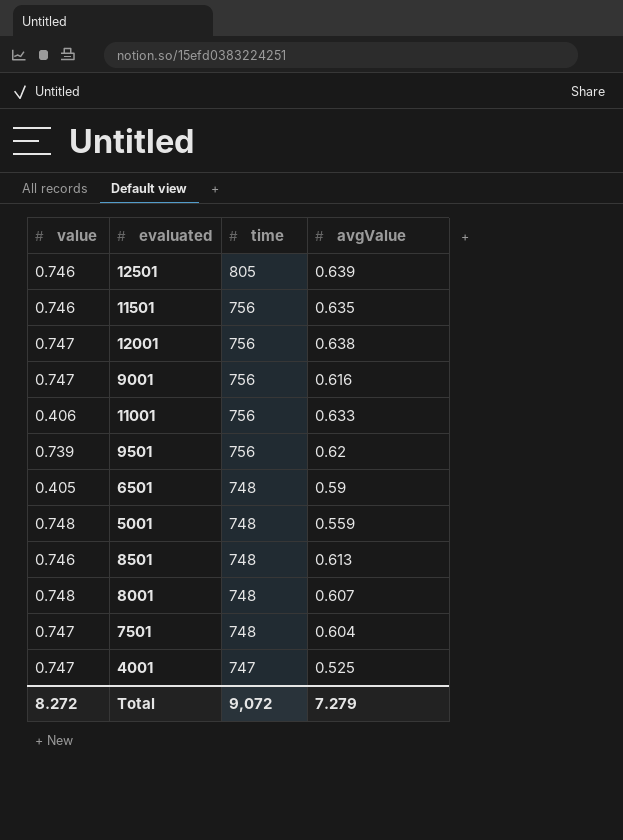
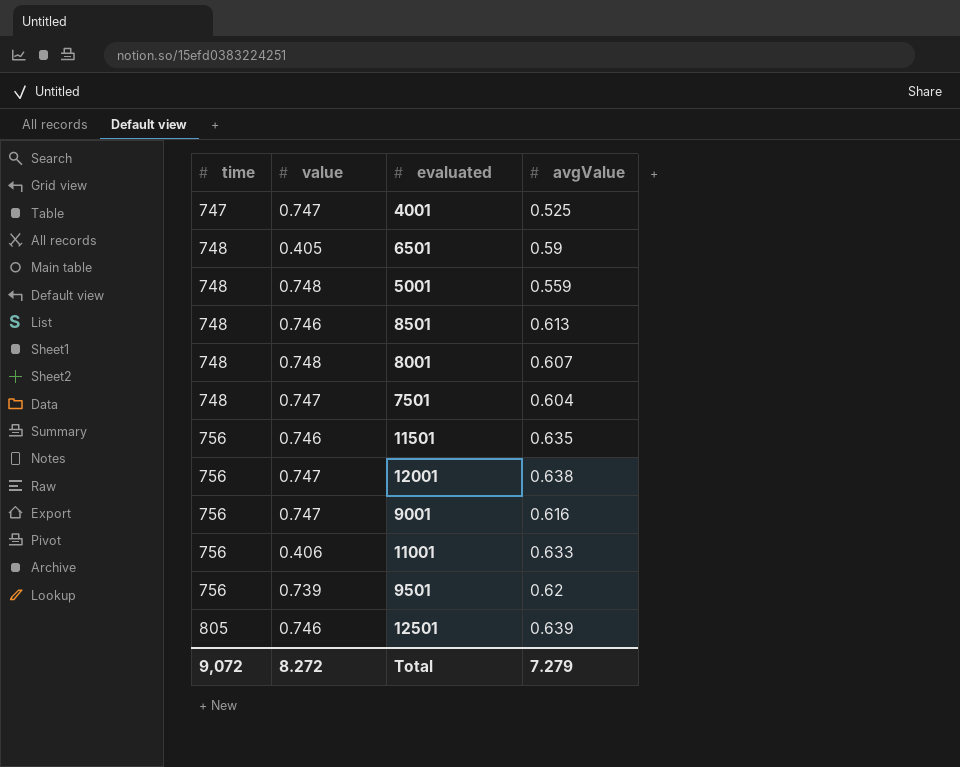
row order: time descending -> time ascending
column time | position: 3 -> 1

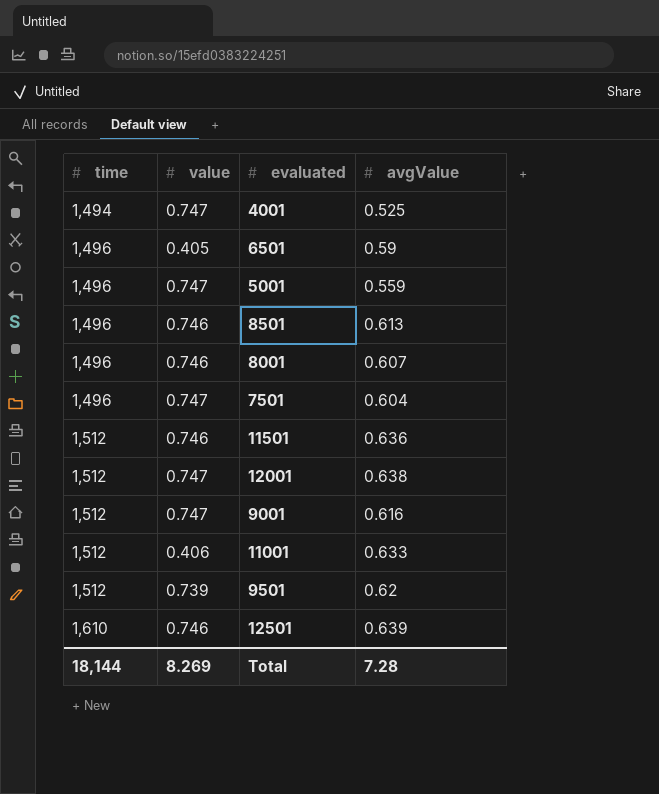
4001 | time: 747 -> 1,494
6501 | time: 748 -> 1,496
5001 | time: 748 -> 1,496
5001 | value: 0.748 -> 0.747
8501 | time: 748 -> 1,496
8001 | time: 748 -> 1,496
8001 | value: 0.748 -> 0.746
7501 | time: 748 -> 1,496
11501 | time: 756 -> 1,512
11501 | avgValue: 0.635 -> 0.636
12001 | time: 756 -> 1,512
9001 | time: 756 -> 1,512
11001 | time: 756 -> 1,512
9501 | time: 756 -> 1,512
12501 | time: 805 -> 1,610
Total | time: 9,072 -> 18,144
Total | value: 8.272 -> 8.269
Total | avgValue: 7.279 -> 7.28

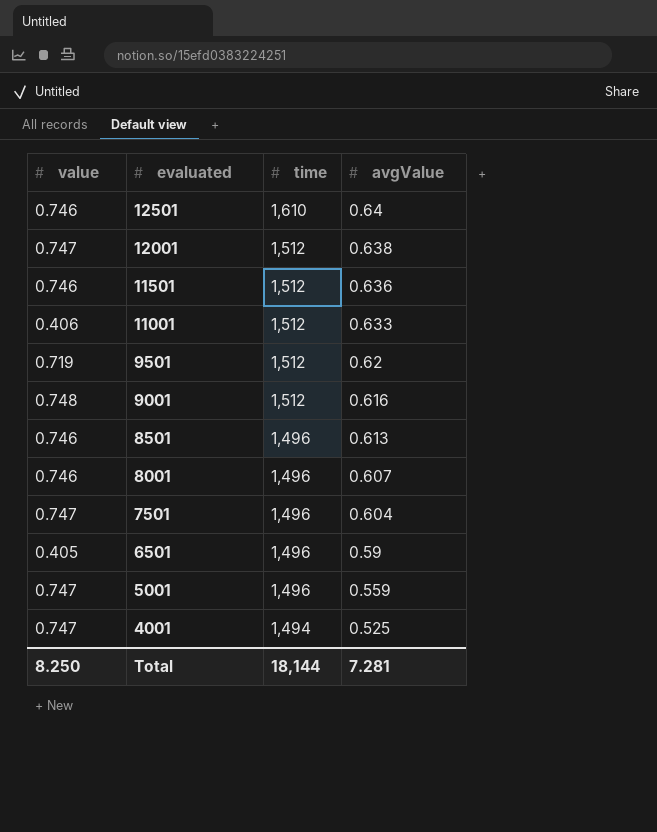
row order: time ascending -> evaluated descending
column time | position: 1 -> 3
12501 | avgValue: 0.639 -> 0.64
9501 | value: 0.739 -> 0.719
9001 | value: 0.747 -> 0.748
Total | value: 8.269 -> 8.250
Total | avgValue: 7.28 -> 7.281

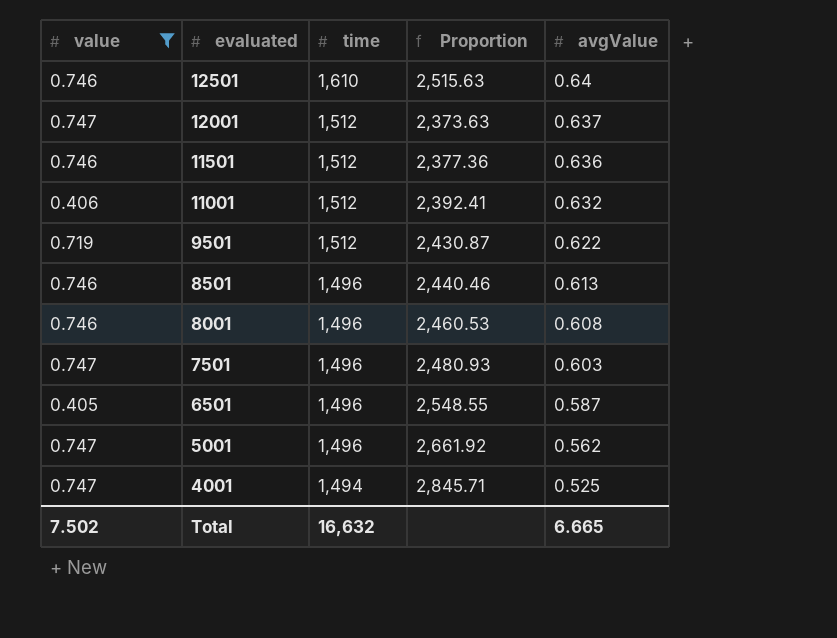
filter: none -> value != 0.748
column Proportion | formula: none -> [time] / [avgValue]
12001 | avgValue: 0.638 -> 0.637
11001 | avgValue: 0.633 -> 0.632
9501 | avgValue: 0.62 -> 0.622
8001 | avgValue: 0.607 -> 0.608
7501 | avgValue: 0.604 -> 0.603
6501 | avgValue: 0.59 -> 0.587
5001 | avgValue: 0.559 -> 0.562
Total | value: 8.250 -> 7.502
Total | time: 18,144 -> 16,632
Total | avgValue: 7.281 -> 6.665

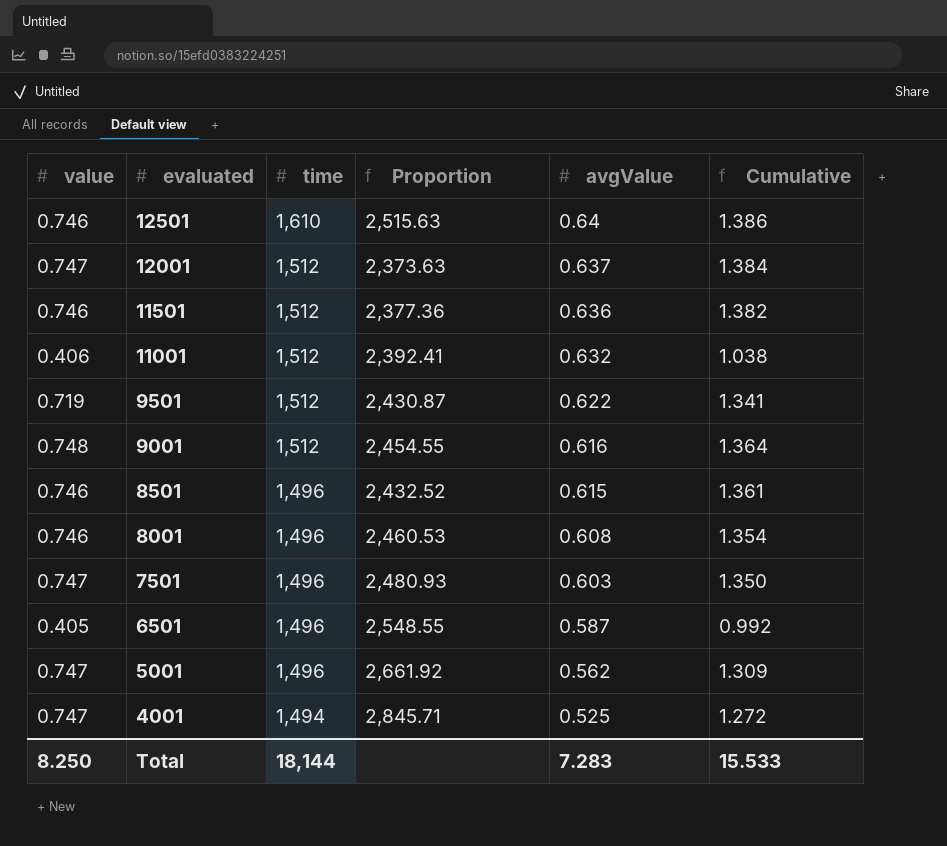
filter: value != 0.748 -> none
column Cumulative | formula: none -> [value] + [avgValue]
8501 | Proportion: 2,440.46 -> 2,432.52
8501 | avgValue: 0.613 -> 0.615
Total | value: 7.502 -> 8.250
Total | time: 16,632 -> 18,144
Total | avgValue: 6.665 -> 7.283

